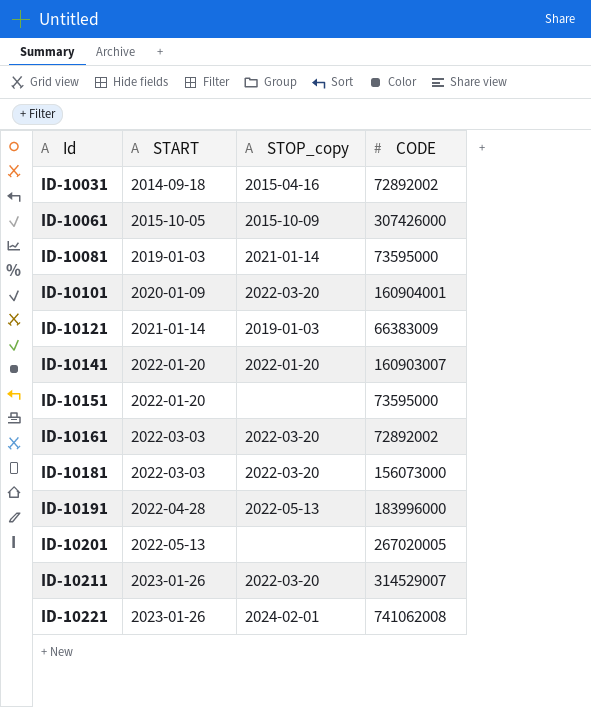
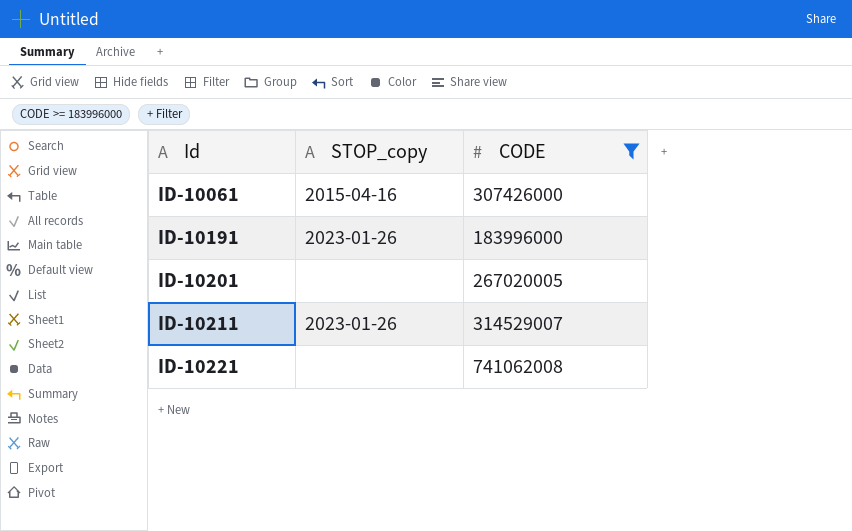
filter: none -> CODE >= 183996000
column START | position: 2 -> none
ID-10061 | STOP_copy: 2015-10-09 -> 2015-04-16
ID-10191 | STOP_copy: 2022-05-13 -> 2023-01-26
ID-10211 | STOP_copy: 2022-03-20 -> 2023-01-26
ID-10221 | STOP_copy: 2024-02-01 -> none

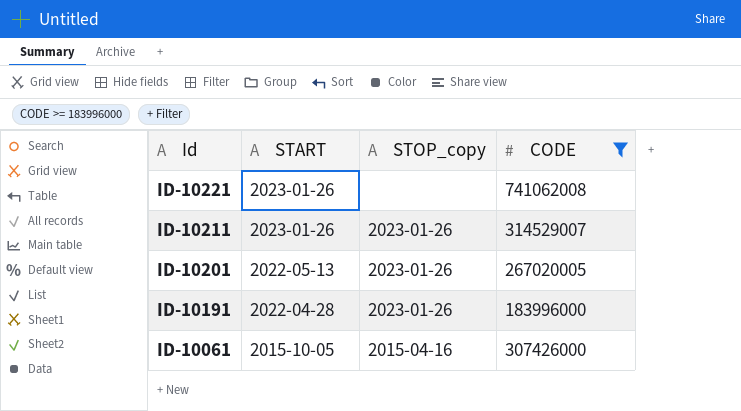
row order: Id ascending -> Id descending
column START | position: none -> 2
ID-10201 | STOP_copy: none -> 2023-01-26

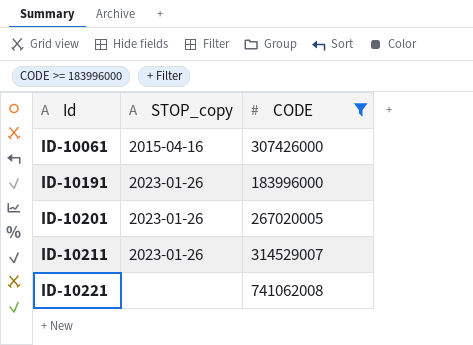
row order: Id descending -> Id ascending
column START | position: 2 -> none

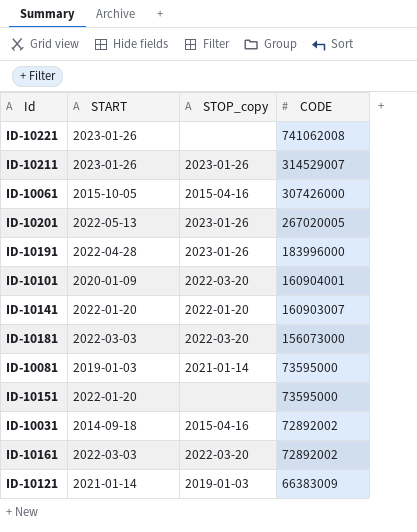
filter: CODE >= 183996000 -> none
row order: Id ascending -> CODE descending
column START | position: none -> 2

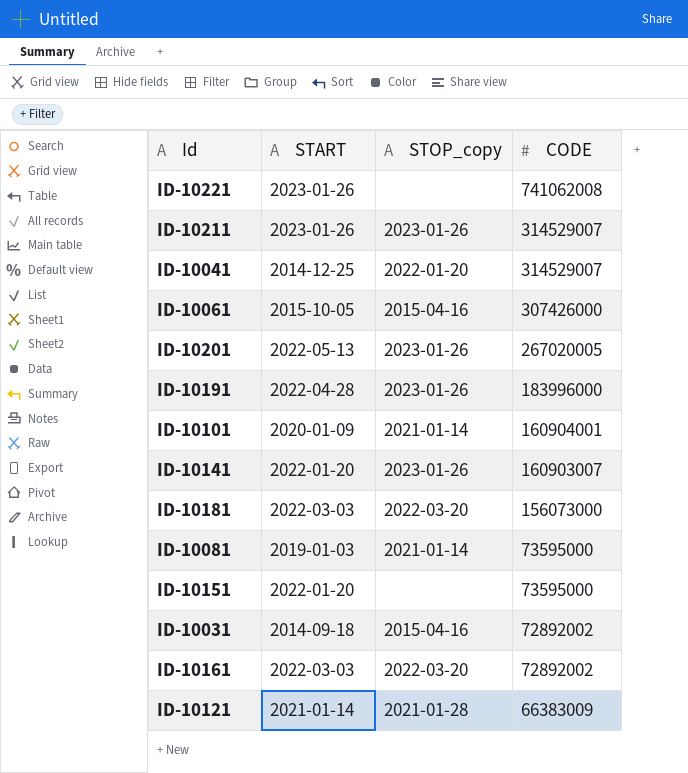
row ID-10041: none -> 2014-12-25 | 2022-01-20 | 314529007
ID-10101 | STOP_copy: 2022-03-20 -> 2021-01-14
ID-10141 | STOP_copy: 2022-01-20 -> 2023-01-26
ID-10121 | STOP_copy: 2019-01-03 -> 2021-01-28

